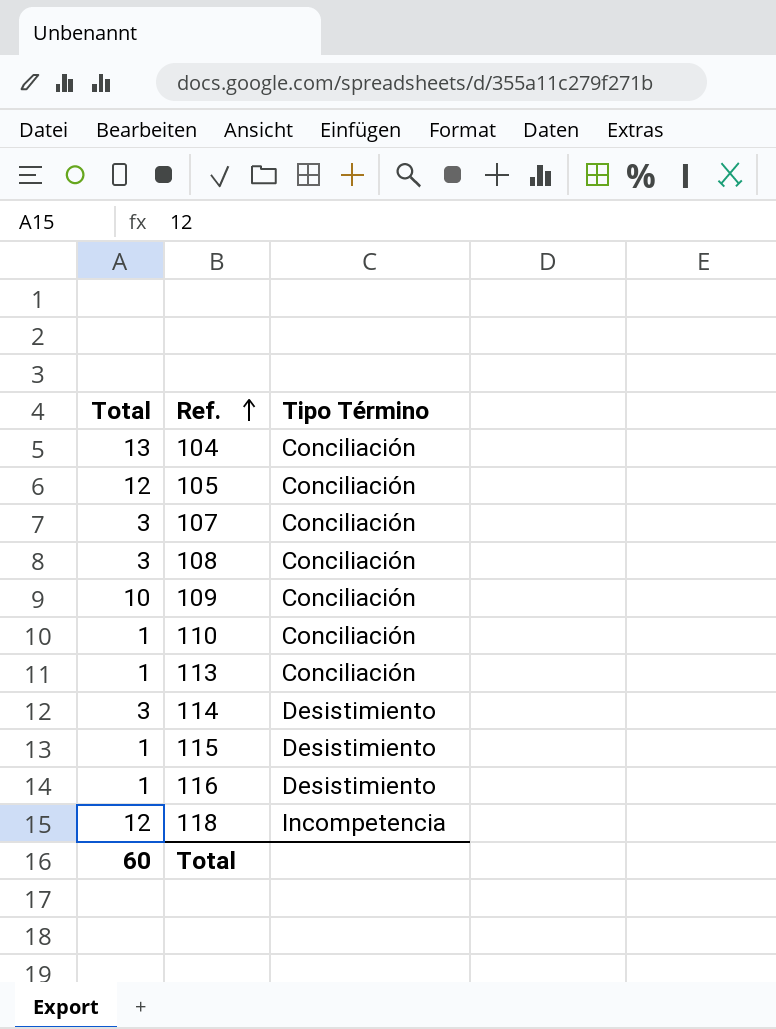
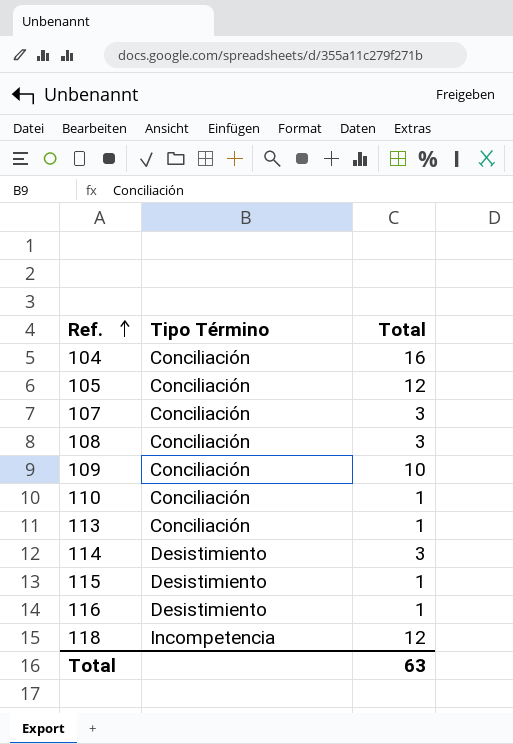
column Total | position: 1 -> 3
104 | Total: 13 -> 16
Total | Total: 60 -> 63

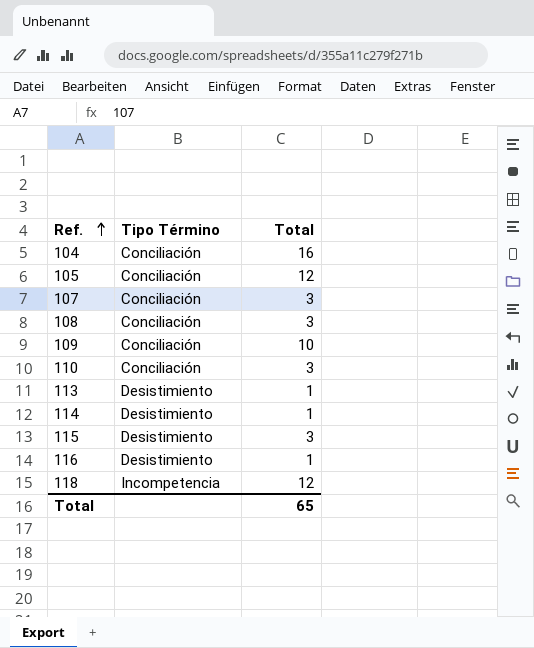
110 | Total: 1 -> 3
113 | Tipo Término: Conciliación -> Desistimiento
114 | Total: 3 -> 1
115 | Total: 1 -> 3
Total | Total: 63 -> 65

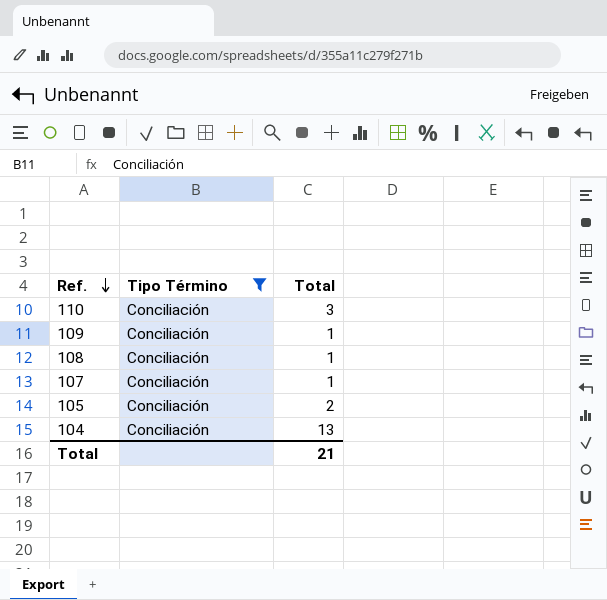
filter: none -> Tipo Término = Conciliación
row order: Ref. ascending -> Ref. descending
109 | Total: 10 -> 1
108 | Total: 3 -> 1
107 | Total: 3 -> 1
105 | Total: 12 -> 2
104 | Total: 16 -> 13
Total | Total: 65 -> 21

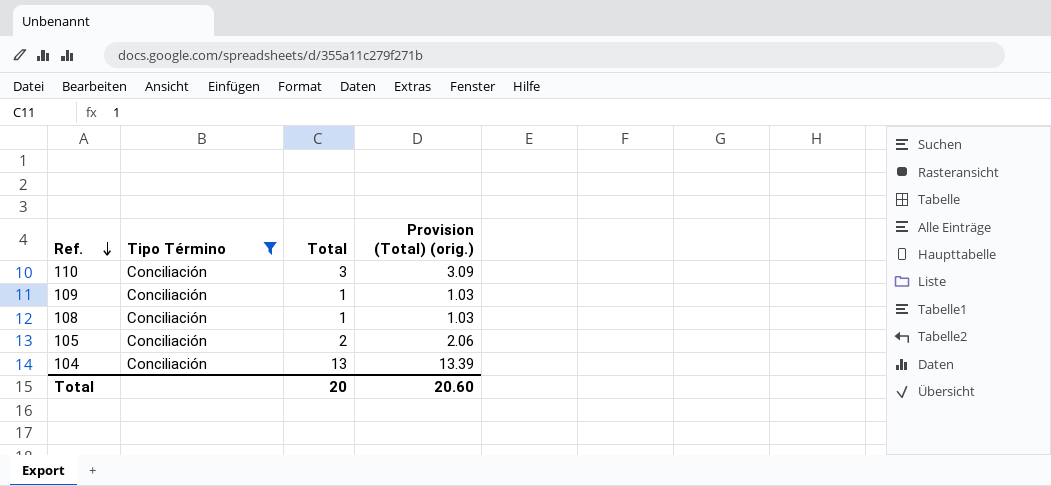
column Provision (Total) (orig.) | formula: none -> [Total] * 1.03
row 107: Conciliación | 1 -> none
Total | Total: 21 -> 20

